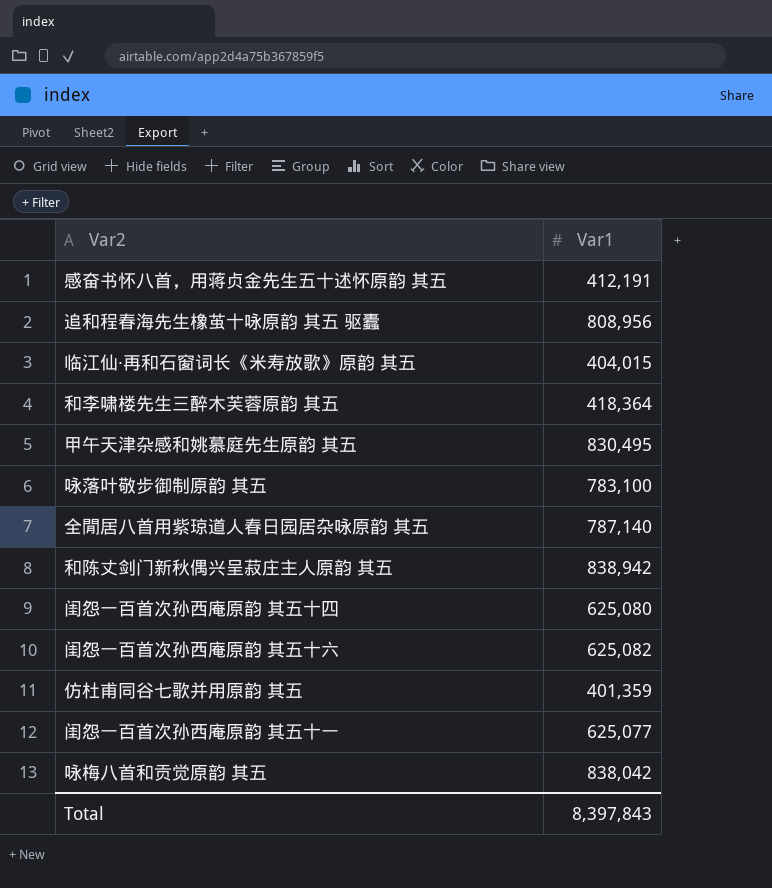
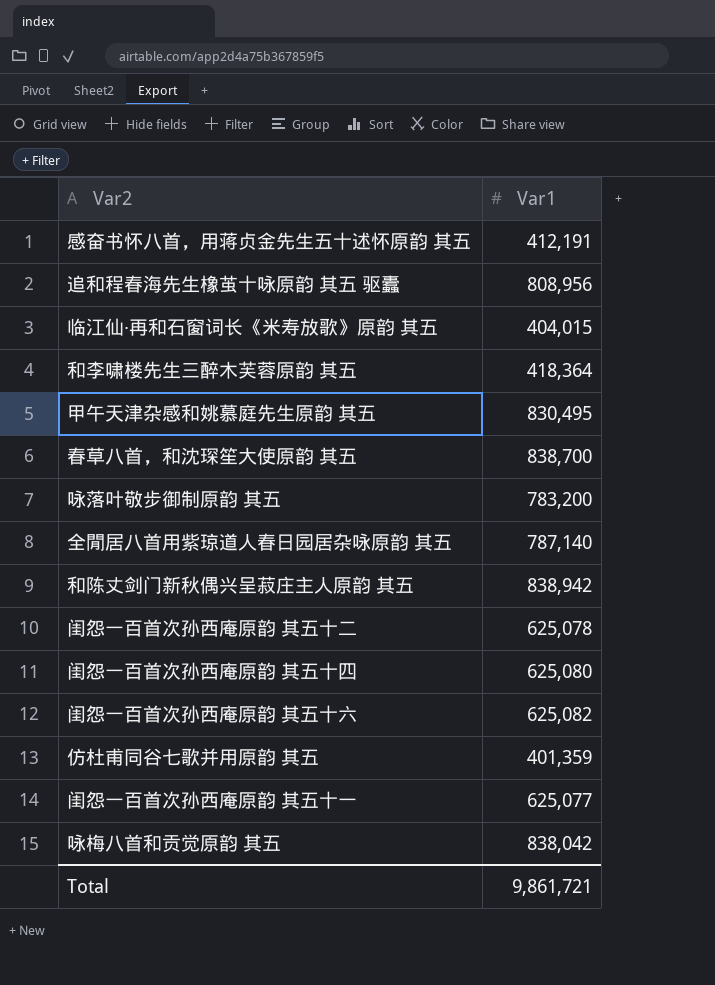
row 春草八首，和沈琛笙大使原韵 其五: none -> 838,700
咏落叶敬步御制原韵 其五 | Var1: 783,100 -> 783,200
row 闺怨一百首次孙西庵原韵 其五十二: none -> 625,078
Total | Var1: 8,397,843 -> 9,861,721

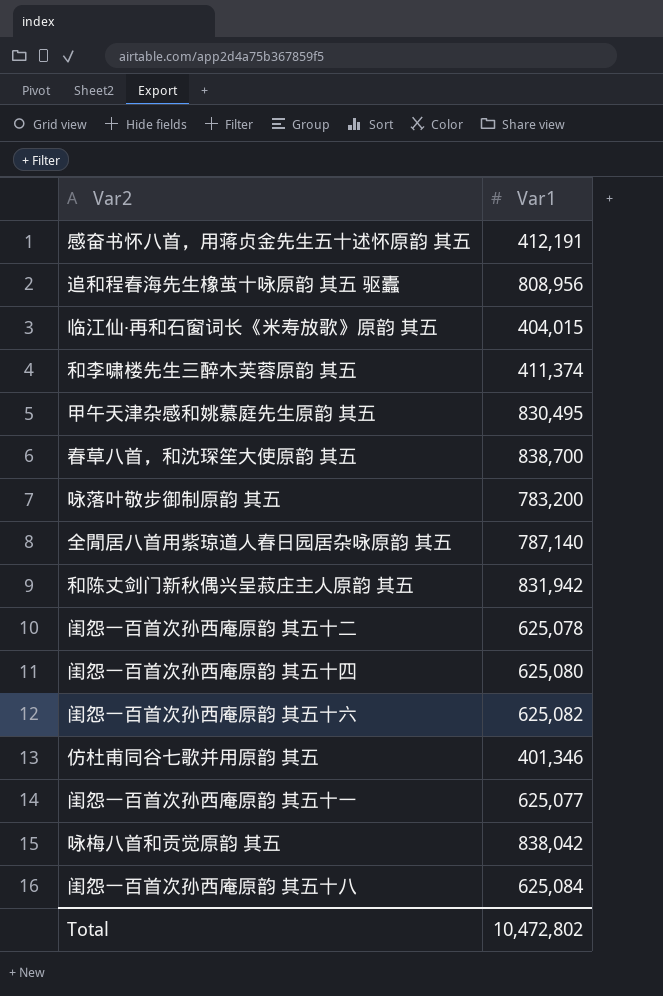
和李啸楼先生三醉木芙蓉原韵 其五 | Var1: 418,364 -> 411,374
和陈丈剑门新秋偶兴呈菽庄主人原韵 其五 | Var1: 838,942 -> 831,942
仿杜甫同谷七歌并用原韵 其五 | Var1: 401,359 -> 401,346
row 闺怨一百首次孙西庵原韵 其五十八: none -> 625,084
Total | Var1: 9,861,721 -> 10,472,802

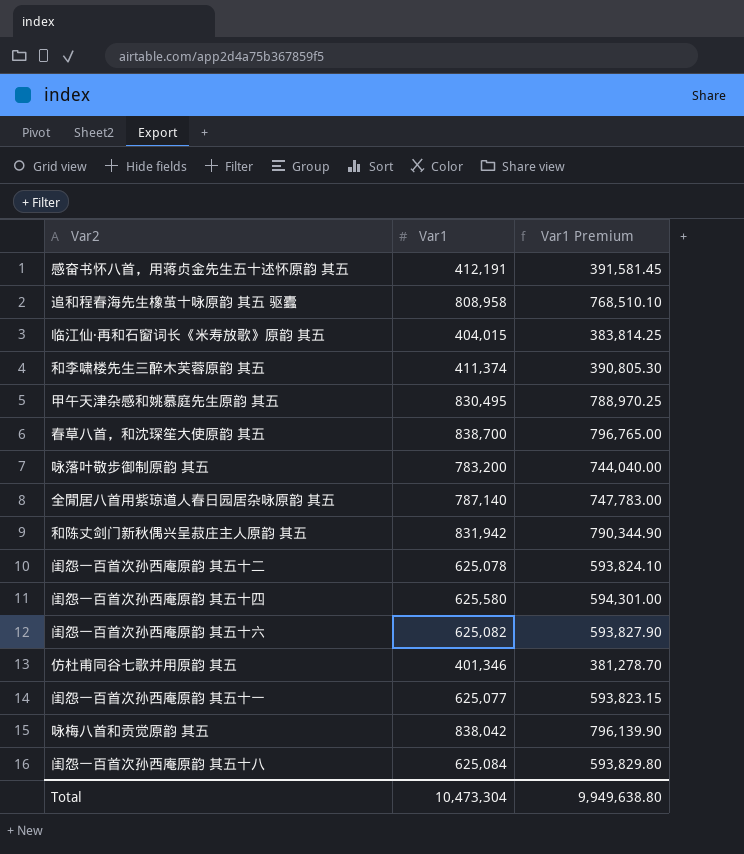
column Var1 Premium | formula: none -> [Var1] * 0.95
追和程春海先生橡茧十咏原韵 其五 驱蠹 | Var1: 808,956 -> 808,958
闺怨一百首次孙西庵原韵 其五十四 | Var1: 625,080 -> 625,580
Total | Var1: 10,472,802 -> 10,473,304

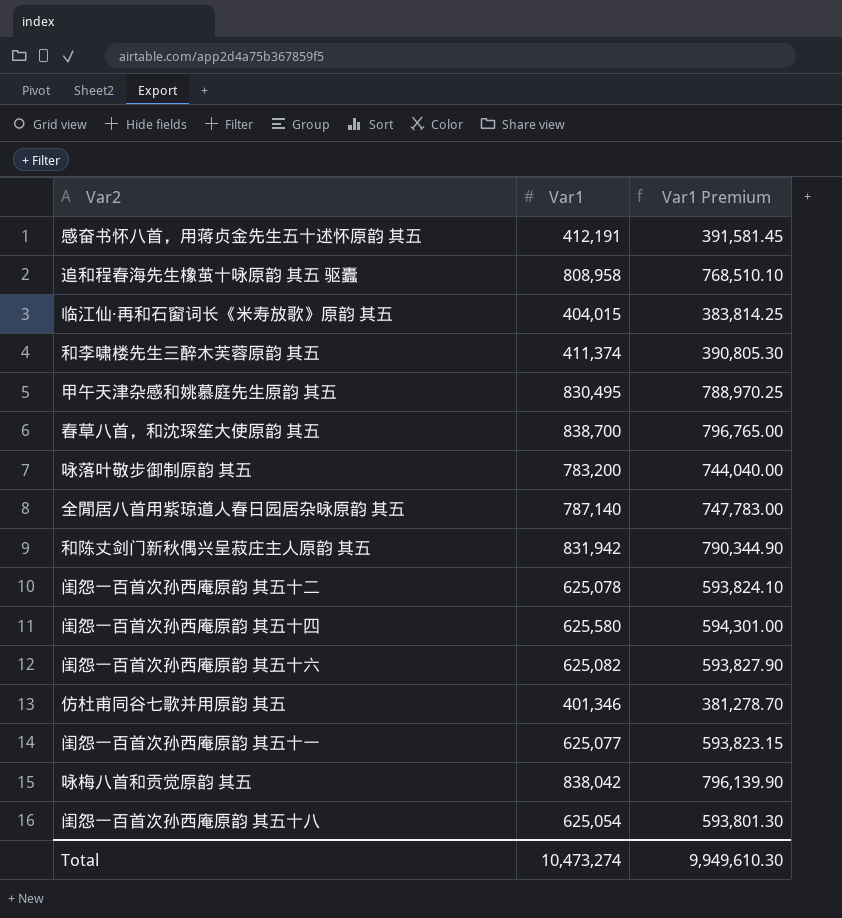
闺怨一百首次孙西庵原韵 其五十八 | Var1: 625,084 -> 625,054
闺怨一百首次孙西庵原韵 其五十八 | Var1 Premium: 593,829.80 -> 593,801.30
Total | Var1: 10,473,304 -> 10,473,274
Total | Var1 Premium: 9,949,638.80 -> 9,949,610.30

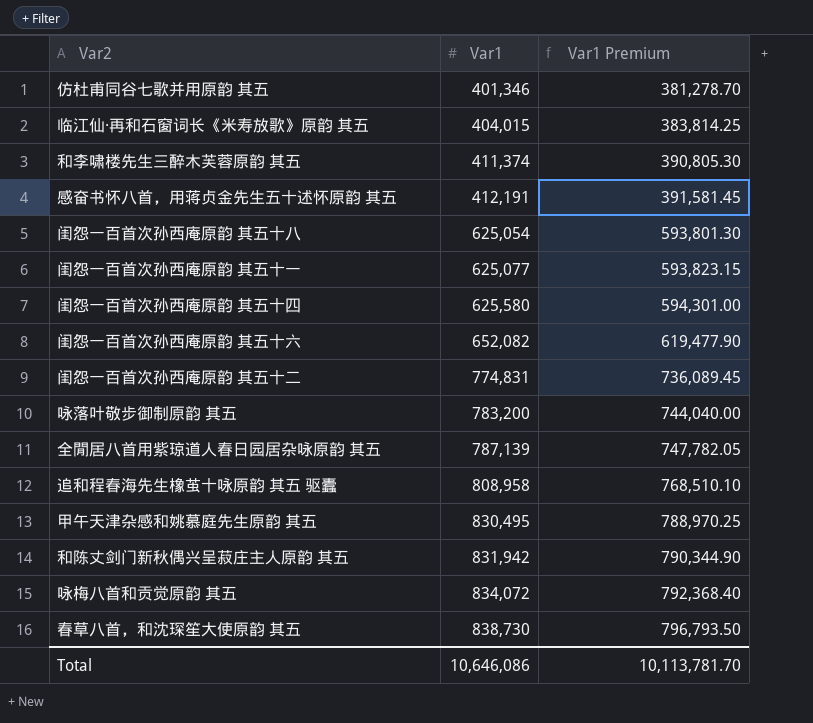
row order: none -> Var1 ascending
闺怨一百首次孙西庵原韵 其五十六 | Var1: 625,082 -> 652,082
闺怨一百首次孙西庵原韵 其五十六 | Var1 Premium: 593,827.90 -> 619,477.90
闺怨一百首次孙西庵原韵 其五十二 | Var1: 625,078 -> 774,831
闺怨一百首次孙西庵原韵 其五十二 | Var1 Premium: 593,824.10 -> 736,089.45
全閒居八首用紫琼道人春日园居杂咏原韵 其五 | Var1: 787,140 -> 787,139
全閒居八首用紫琼道人春日园居杂咏原韵 其五 | Var1 Premium: 747,783.00 -> 747,782.05
咏梅八首和贡觉原韵 其五 | Var1: 838,042 -> 834,072
咏梅八首和贡觉原韵 其五 | Var1 Premium: 796,139.90 -> 792,368.40
春草八首，和沈琛笙大使原韵 其五 | Var1: 838,700 -> 838,730
春草八首，和沈琛笙大使原韵 其五 | Var1 Premium: 796,765.00 -> 796,793.50
Total | Var1: 10,473,274 -> 10,646,086
Total | Var1 Premium: 9,949,610.30 -> 10,113,781.70

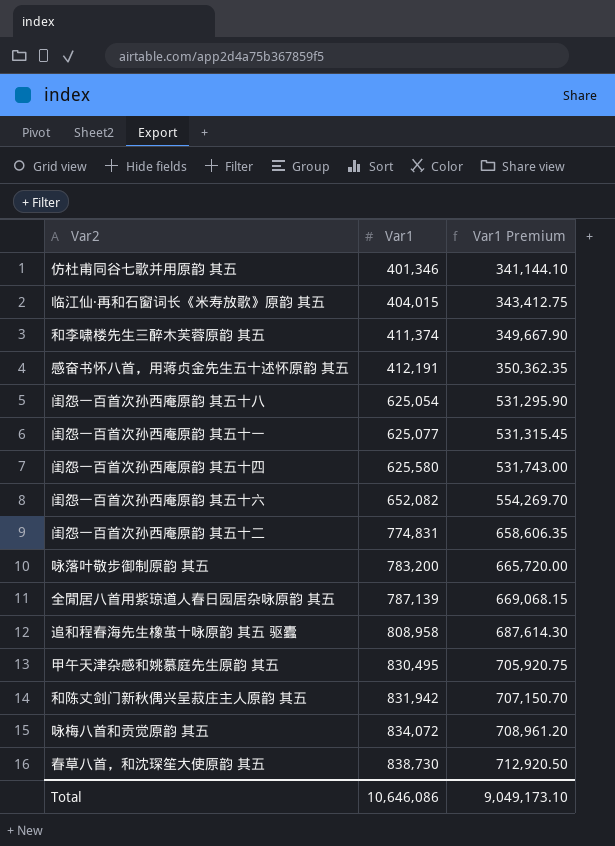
column Var1 Premium | formula: [Var1] * 0.95 -> [Var1] * 0.85
Total | Var1 Premium: 10,113,781.70 -> 9,049,173.10

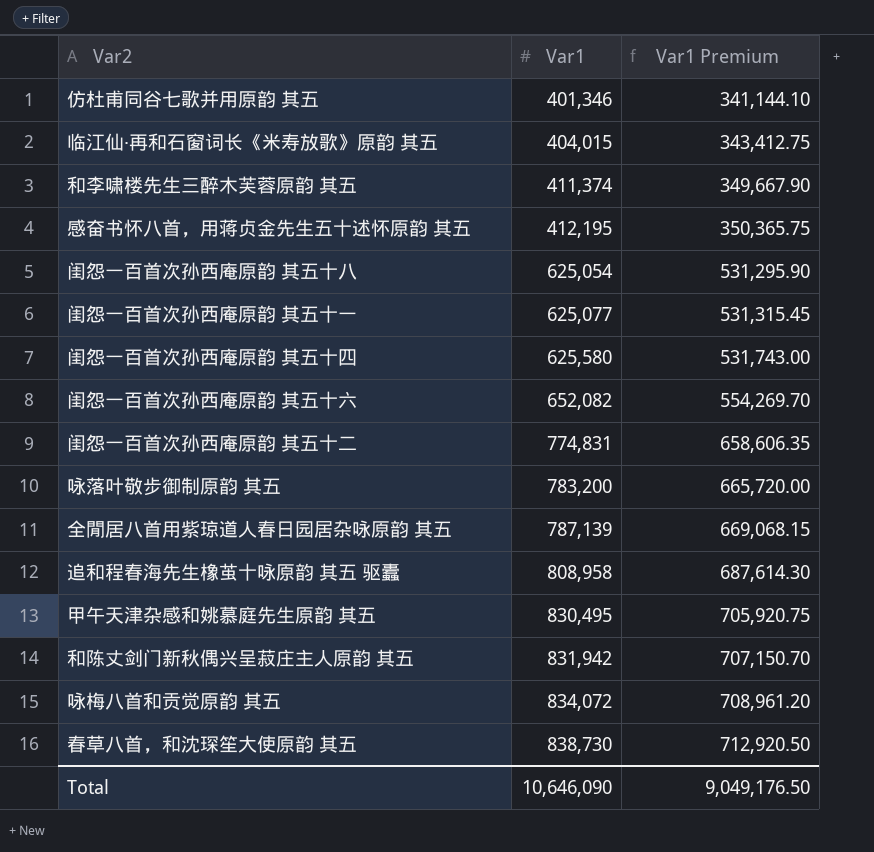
感奋书怀八首，用蒋贞金先生五十述怀原韵 其五 | Var1: 412,191 -> 412,195
感奋书怀八首，用蒋贞金先生五十述怀原韵 其五 | Var1 Premium: 350,362.35 -> 350,365.75
Total | Var1: 10,646,086 -> 10,646,090
Total | Var1 Premium: 9,049,173.10 -> 9,049,176.50

